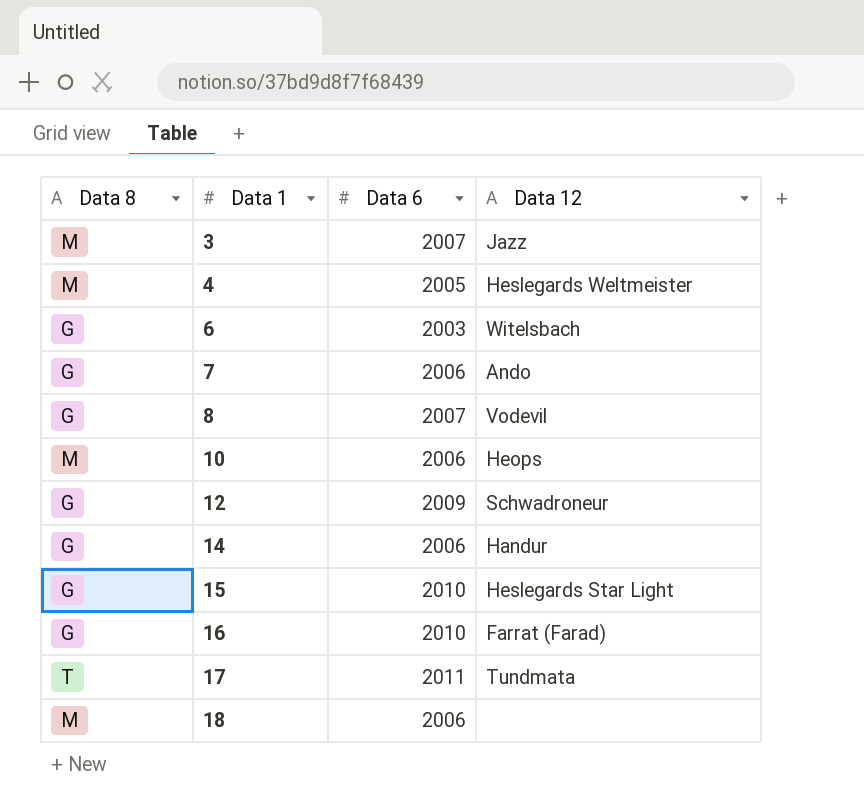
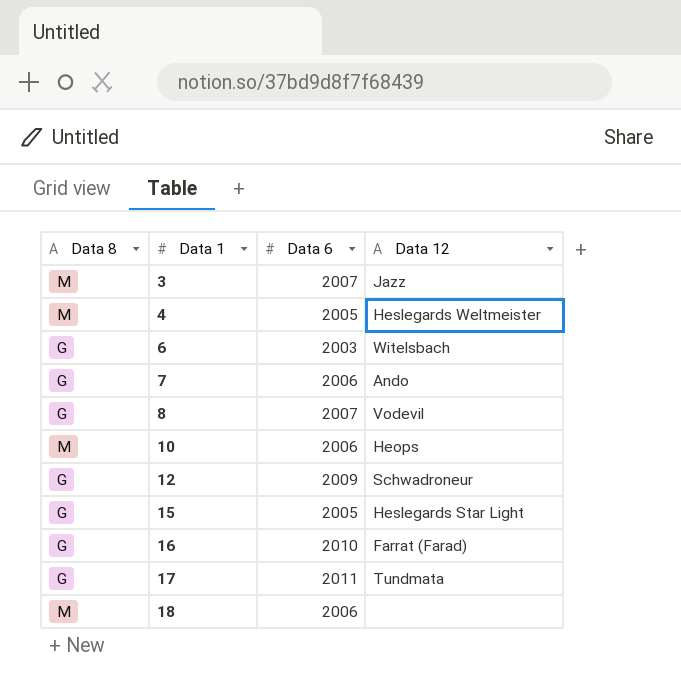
row 14: G | 2006 | Handur -> none
15 | Data 6: 2010 -> 2005
17 | Data 8: T -> G

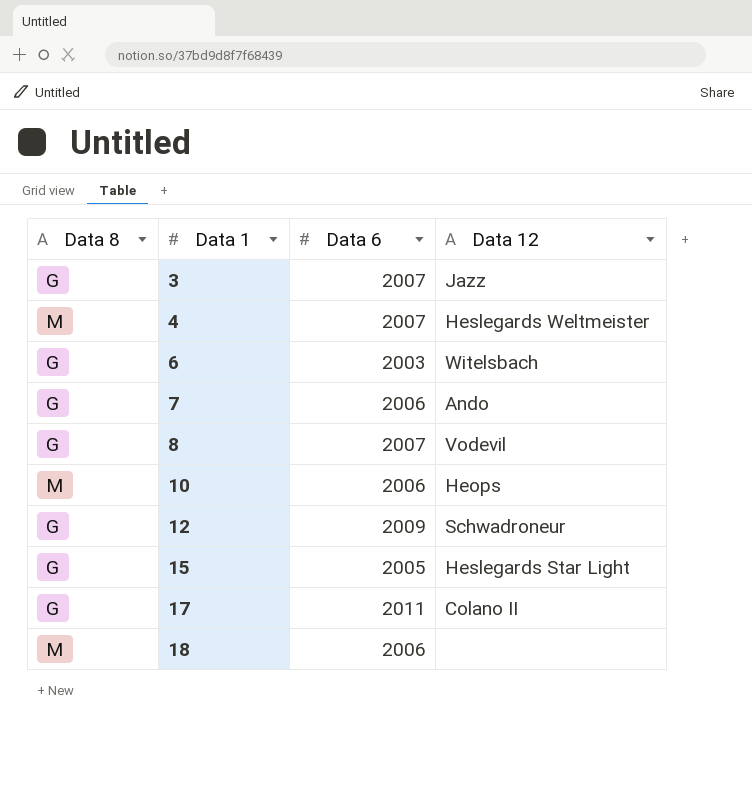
row 16: G | 2010 | Farrat (Farad) -> none
3 | Data 8: M -> G
4 | Data 6: 2005 -> 2007
17 | Data 12: Tundmata -> Colano II

